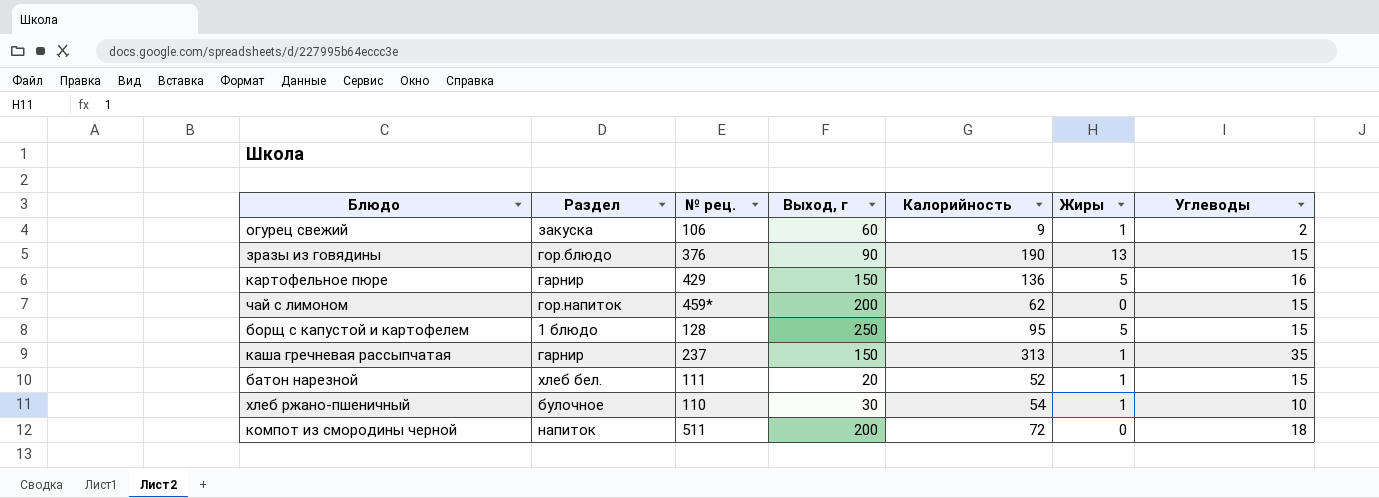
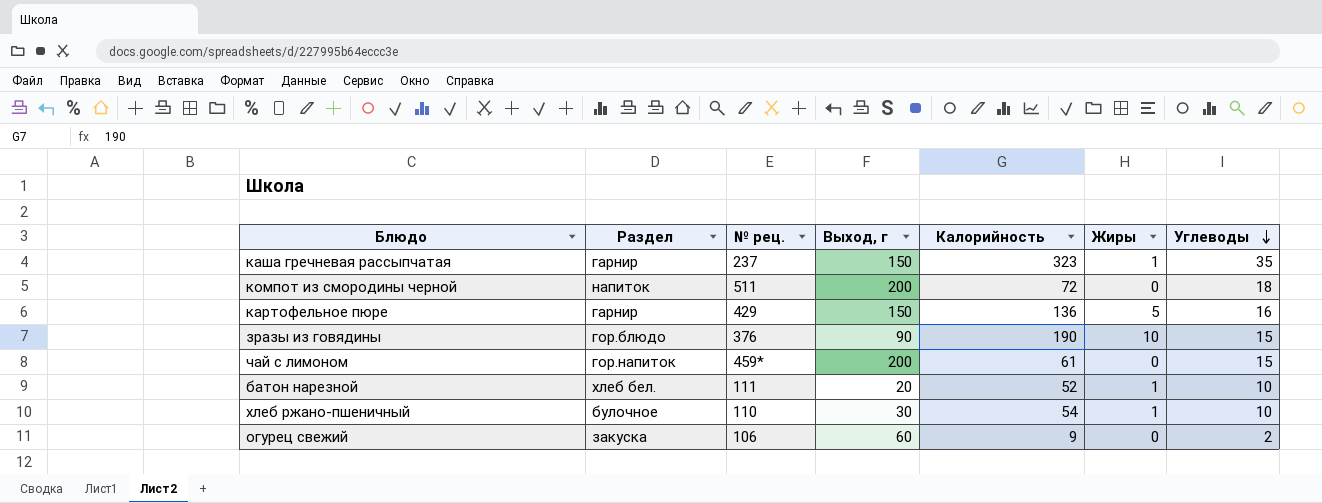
row order: none -> Углеводы descending
row борщ с капустой и картофелем: 1 блюдо | 128 | 250 | 95 | 5 | 15 -> none
каша гречневая рассыпчатая | Калорийность: 313 -> 323
зразы из говядины | Жиры: 13 -> 10
чай с лимоном | Калорийность: 62 -> 61
батон нарезной | Углеводы: 15 -> 10
огурец свежий | Жиры: 1 -> 0

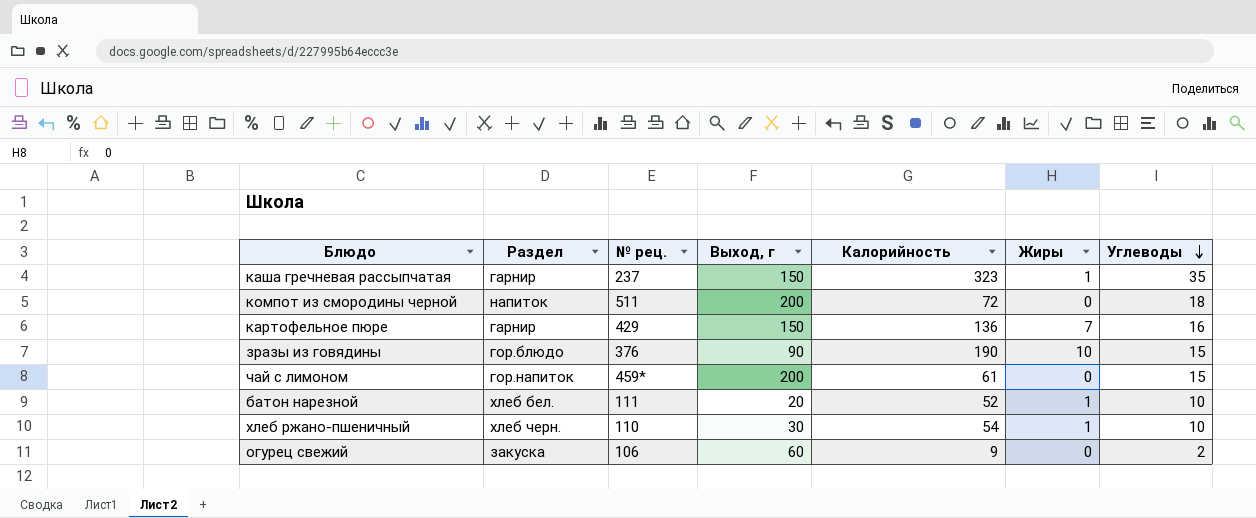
картофельное пюре | Жиры: 5 -> 7
хлеб ржано-пшеничный | Раздел: булочное -> хлеб черн.

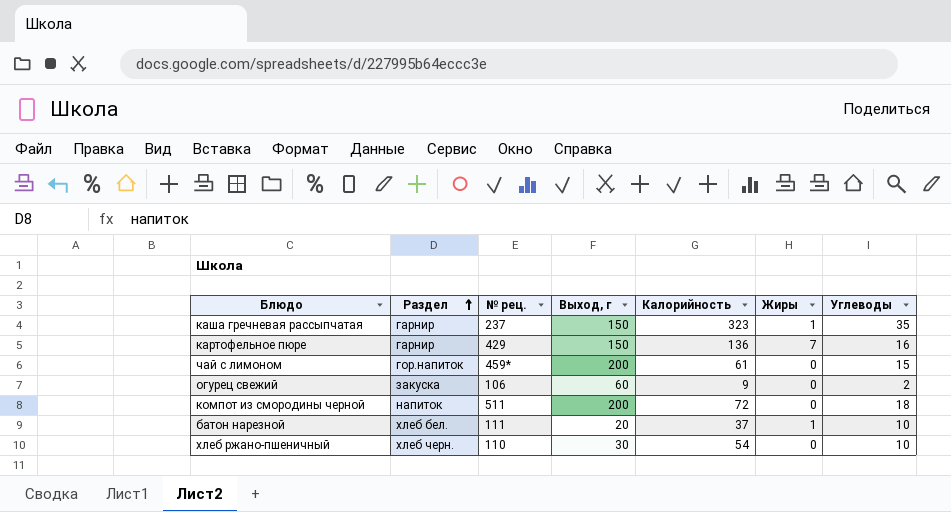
row order: Углеводы descending -> Раздел ascending
row зразы из говядины: гор.блюдо | 376 | 90 | 190 | 10 | 15 -> none
батон нарезной | Калорийность: 52 -> 37
хлеб ржано-пшеничный | Жиры: 1 -> 0

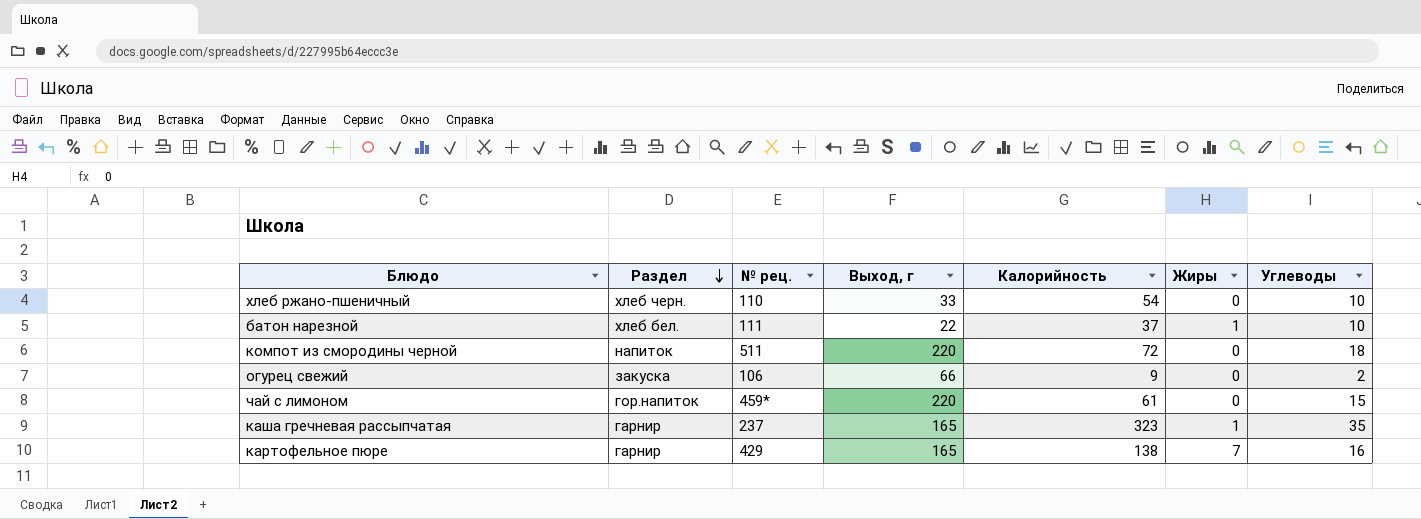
row order: Раздел ascending -> Раздел descending
хлеб ржано-пшеничный | Выход, г: 30 -> 33
батон нарезной | Выход, г: 20 -> 22
компот из смородины черной | Выход, г: 200 -> 220
огурец свежий | Выход, г: 60 -> 66
чай с лимоном | Выход, г: 200 -> 220
каша гречневая рассыпчатая | Выход, г: 150 -> 165
картофельное пюре | Выход, г: 150 -> 165
картофельное пюре | Калорийность: 136 -> 138

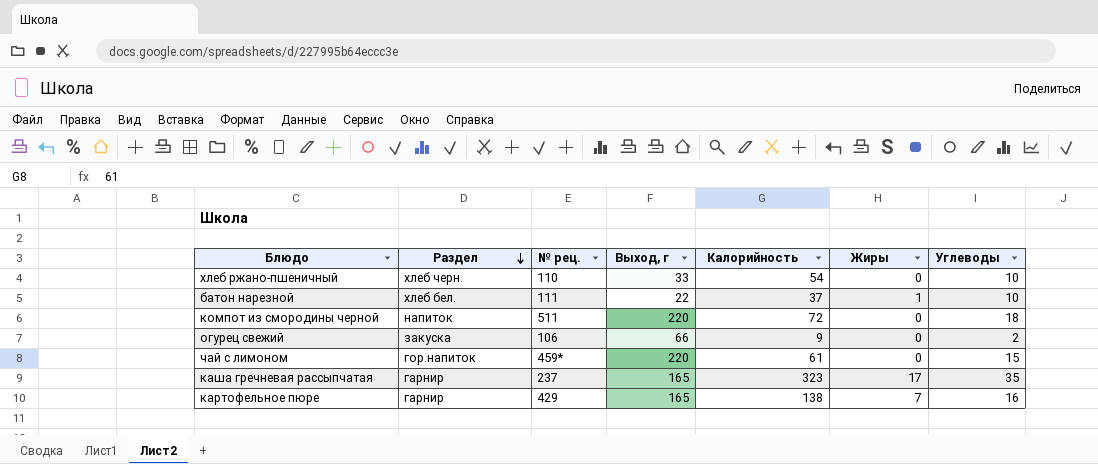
каша гречневая рассыпчатая | Жиры: 1 -> 17

